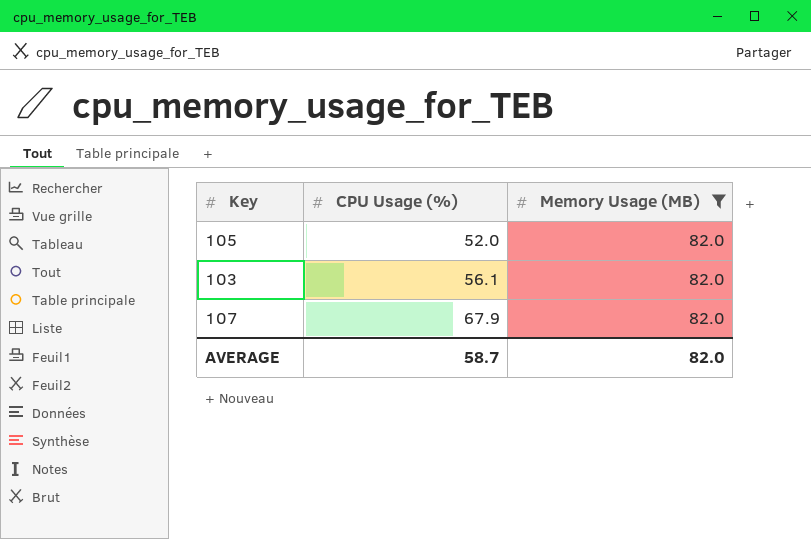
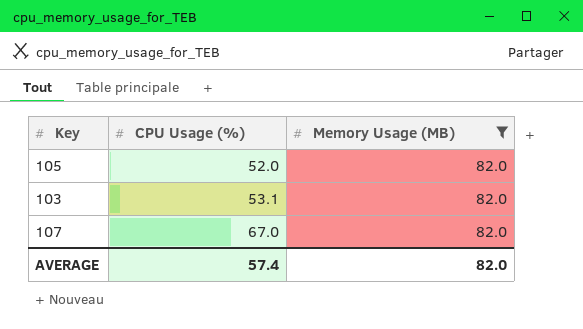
103 | CPU Usage (%): 56.1 -> 53.1
107 | CPU Usage (%): 67.9 -> 67.0
AVERAGE | CPU Usage (%): 58.7 -> 57.4

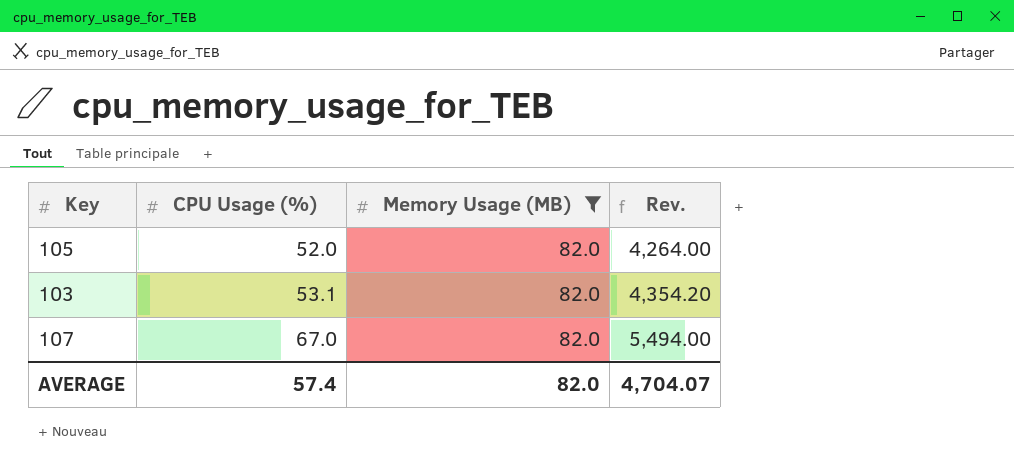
column Rev. | formula: none -> [CPU Usage (%)] * [Memory Usage (MB)]

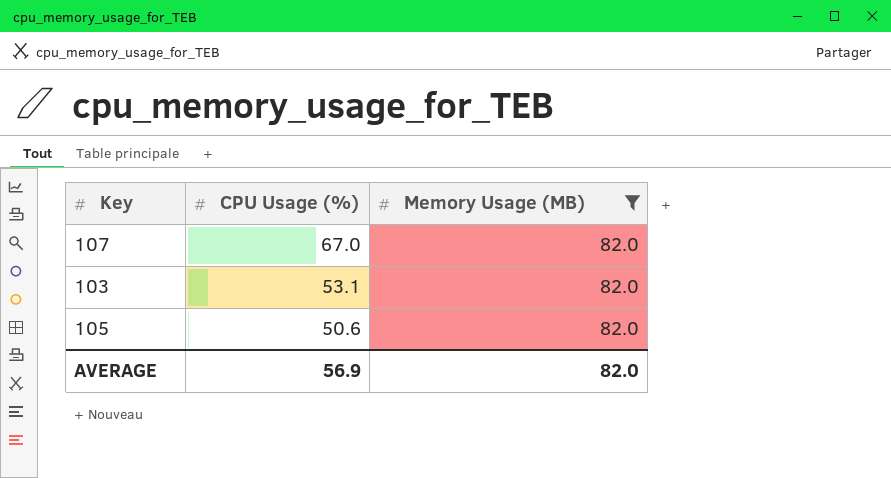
row order: CPU Usage (%) ascending -> CPU Usage (%) descending
column Rev. | formula: [CPU Usage (%)] * [Memory Usage (MB)] -> none
105 | CPU Usage (%): 52.0 -> 50.6
AVERAGE | CPU Usage (%): 57.4 -> 56.9

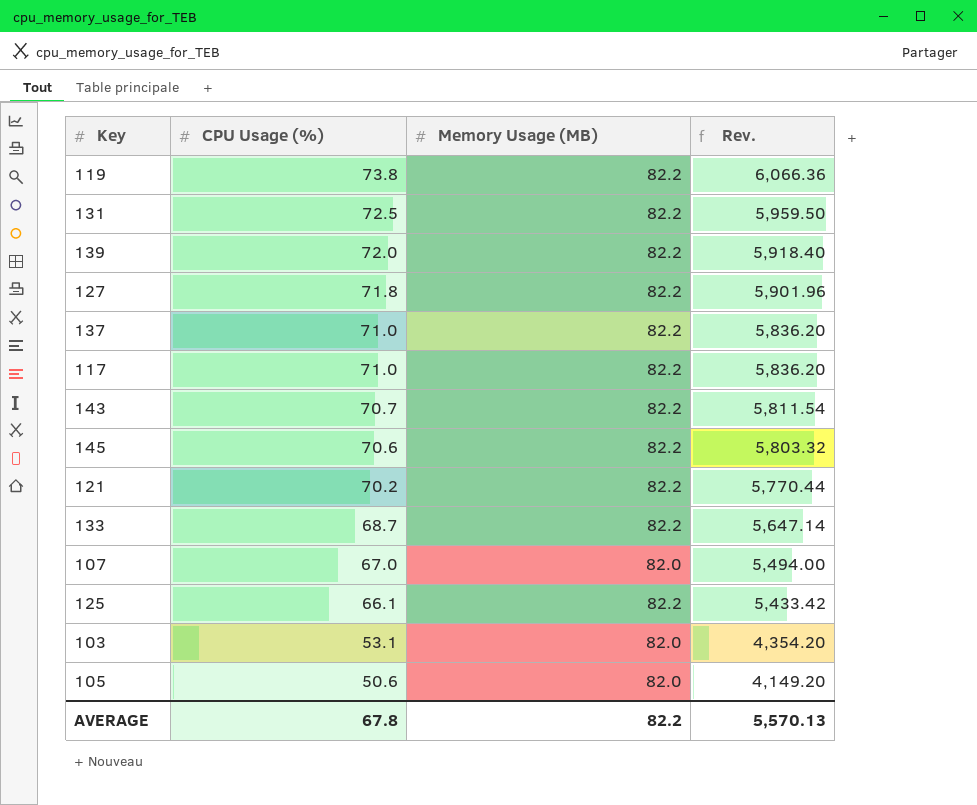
filter: Memory Usage (MB) = 82.0 -> none
column Rev. | formula: none -> [CPU Usage (%)] * [Memory Usage (MB)]
AVERAGE | CPU Usage (%): 56.9 -> 67.8
AVERAGE | Memory Usage (MB): 82.0 -> 82.2

